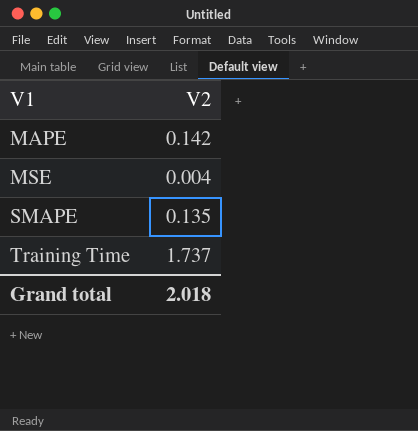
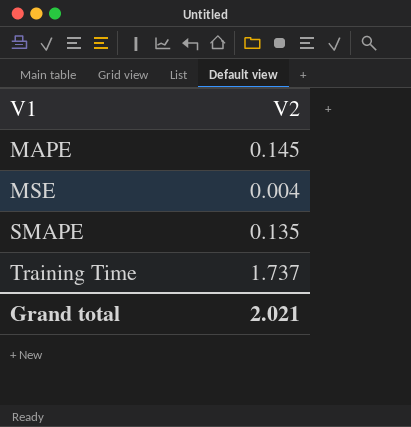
MAPE | V2: 0.142 -> 0.145
Grand total | V2: 2.018 -> 2.021

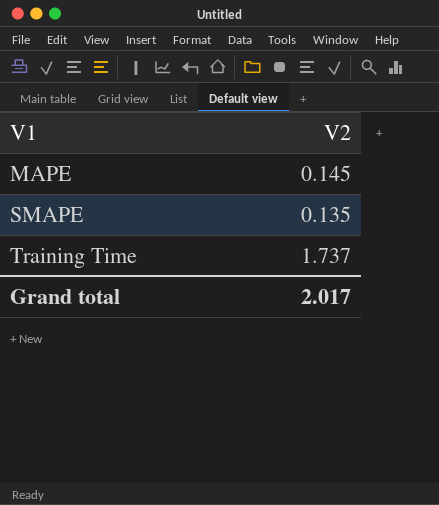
row MSE: 0.004 -> none
Grand total | V2: 2.021 -> 2.017

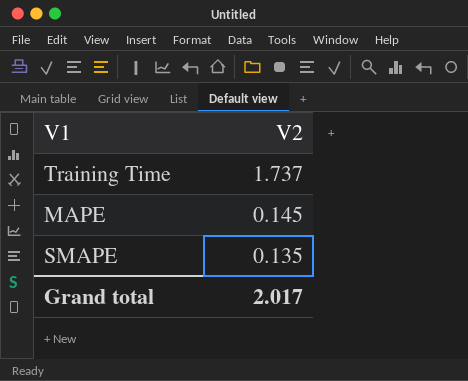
row order: V1 ascending -> V2 descending

